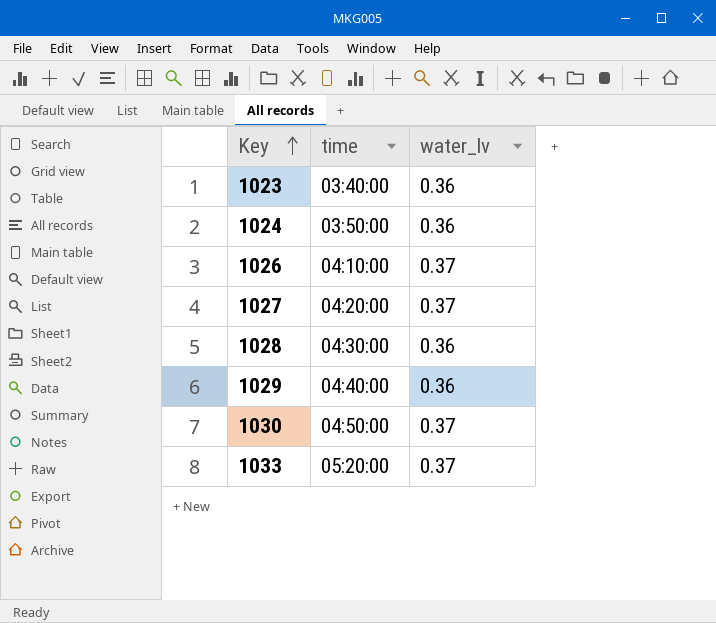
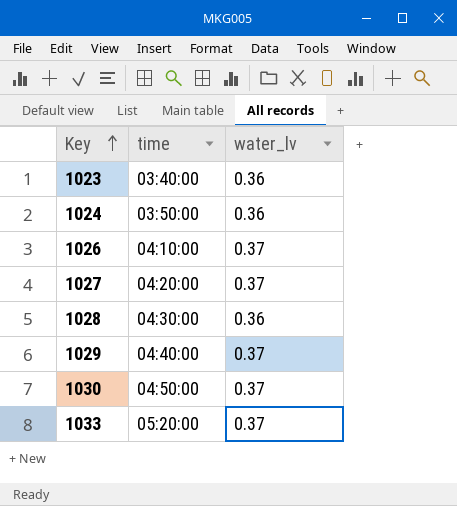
1029 | water_lv: 0.36 -> 0.37

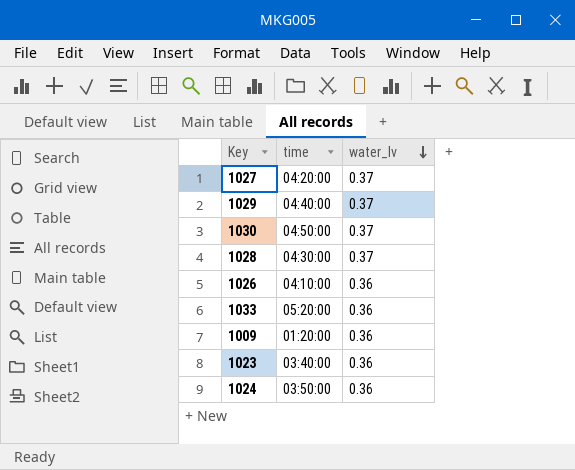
row order: Key ascending -> water_lv descending
1028 | water_lv: 0.36 -> 0.37
1026 | water_lv: 0.37 -> 0.36
1033 | water_lv: 0.37 -> 0.36
row 1009: none -> 01:20:00 | 0.36

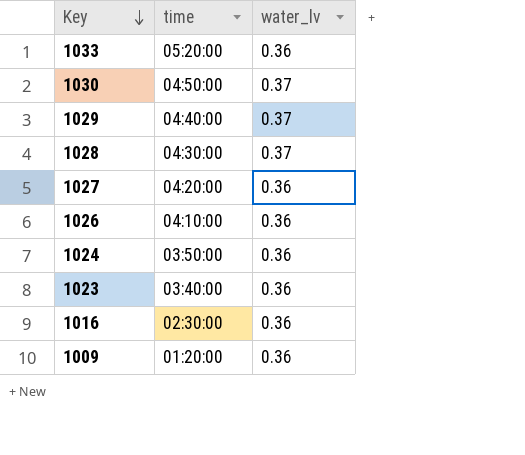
row order: water_lv descending -> Key descending
1027 | water_lv: 0.37 -> 0.36
row 1016: none -> 02:30:00 | 0.36

